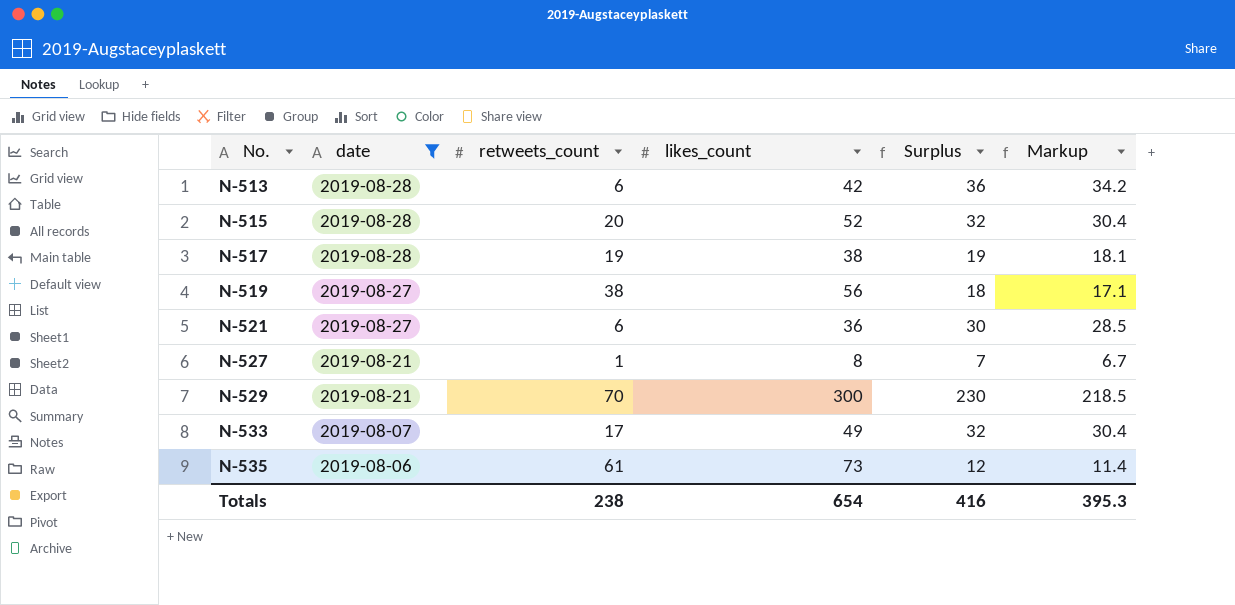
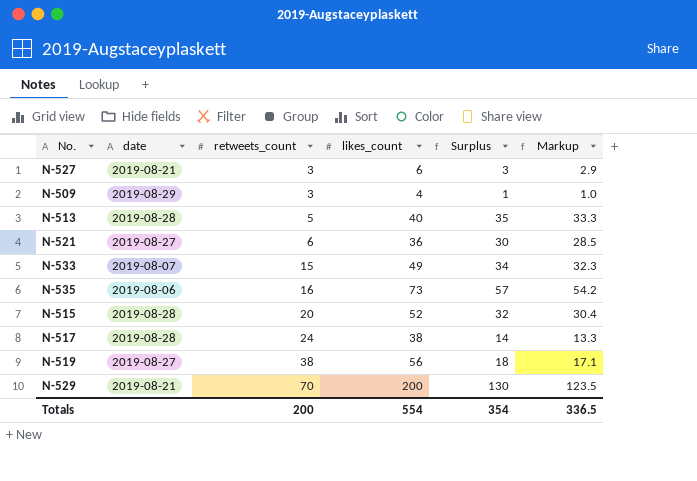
filter: date != 2019-08-29 -> none
row order: No. ascending -> retweets_count ascending
N-527 | retweets_count: 1 -> 3
N-527 | likes_count: 8 -> 6
N-527 | Surplus: 7 -> 3
N-527 | Markup: 6.7 -> 2.9
N-513 | retweets_count: 6 -> 5
N-513 | likes_count: 42 -> 40
N-513 | Surplus: 36 -> 35
N-513 | Markup: 34.2 -> 33.3
N-533 | retweets_count: 17 -> 15
N-533 | Surplus: 32 -> 34
N-533 | Markup: 30.4 -> 32.3
N-535 | retweets_count: 61 -> 16
N-535 | Surplus: 12 -> 57
N-535 | Markup: 11.4 -> 54.2
N-517 | retweets_count: 19 -> 24
N-517 | Surplus: 19 -> 14
N-517 | Markup: 18.1 -> 13.3
N-529 | likes_count: 300 -> 200
N-529 | Surplus: 230 -> 130
N-529 | Markup: 218.5 -> 123.5
Totals | retweets_count: 238 -> 200
Totals | likes_count: 654 -> 554
Totals | Surplus: 416 -> 354
Totals | Markup: 395.3 -> 336.5

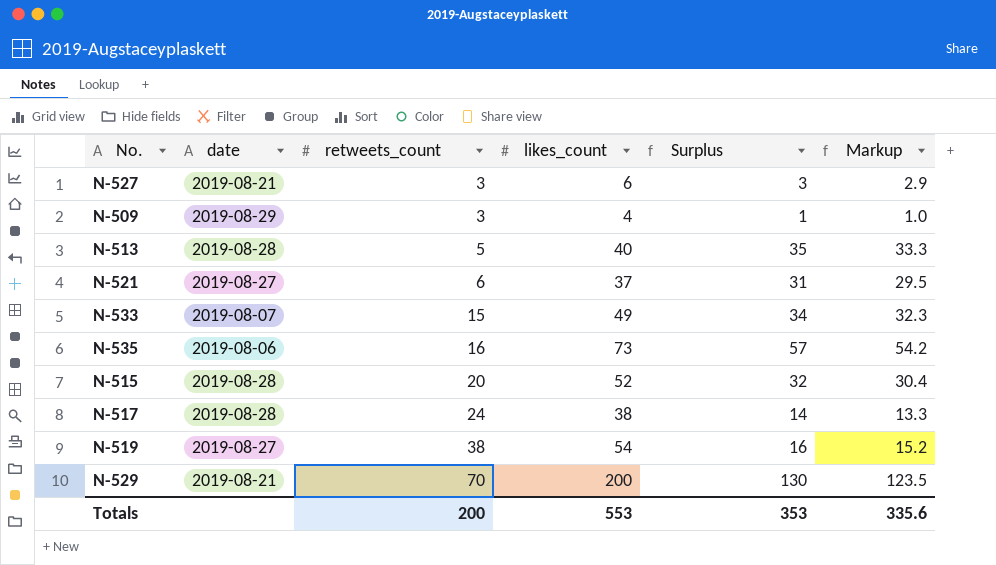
N-521 | likes_count: 36 -> 37
N-521 | Surplus: 30 -> 31
N-521 | Markup: 28.5 -> 29.5
N-519 | likes_count: 56 -> 54
N-519 | Surplus: 18 -> 16
N-519 | Markup: 17.1 -> 15.2
Totals | likes_count: 554 -> 553
Totals | Surplus: 354 -> 353
Totals | Markup: 336.5 -> 335.6

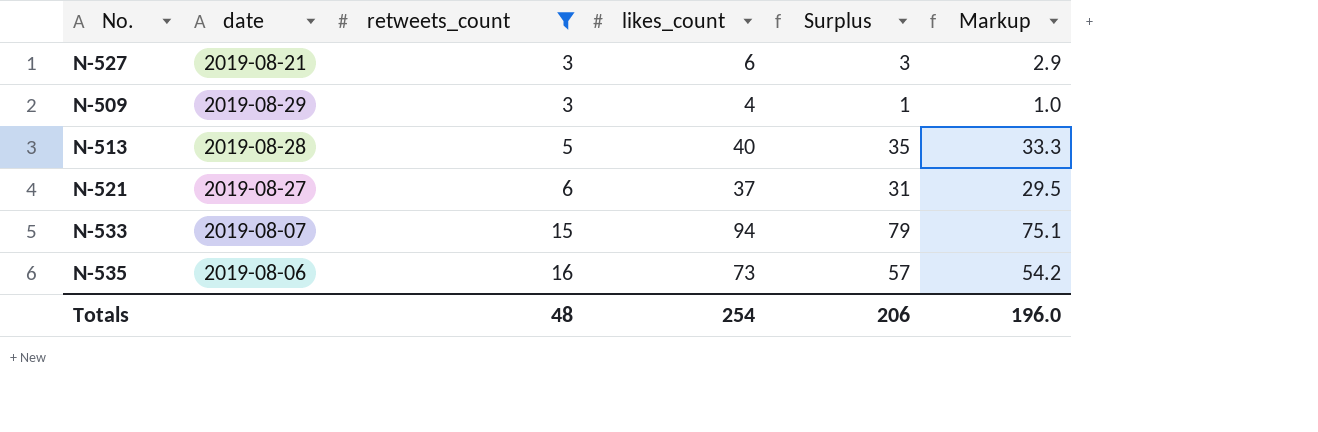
filter: none -> retweets_count <= 16
N-533 | likes_count: 49 -> 94
N-533 | Surplus: 34 -> 79
N-533 | Markup: 32.3 -> 75.1
Totals | retweets_count: 200 -> 48
Totals | likes_count: 553 -> 254
Totals | Surplus: 353 -> 206
Totals | Markup: 335.6 -> 196.0

